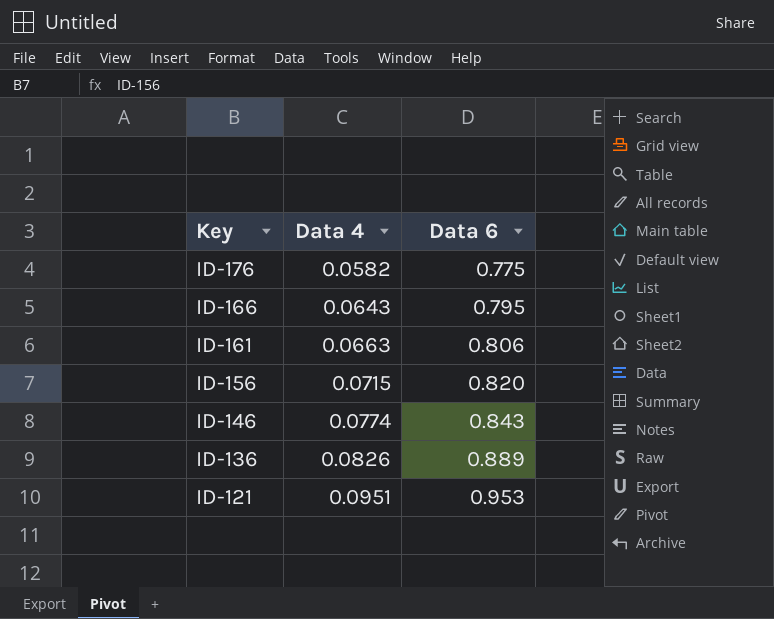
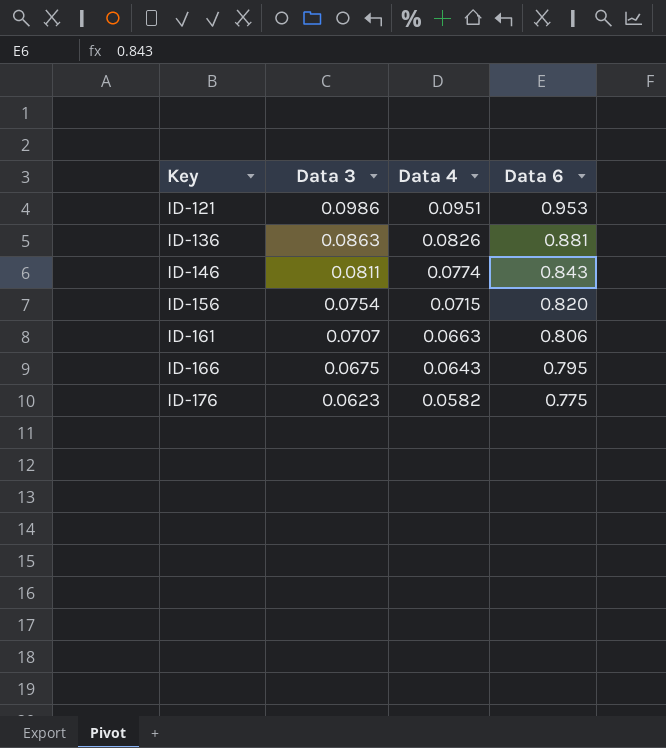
row order: Key descending -> Key ascending
column Data 3 | position: none -> 2
ID-136 | Data 6: 0.889 -> 0.881

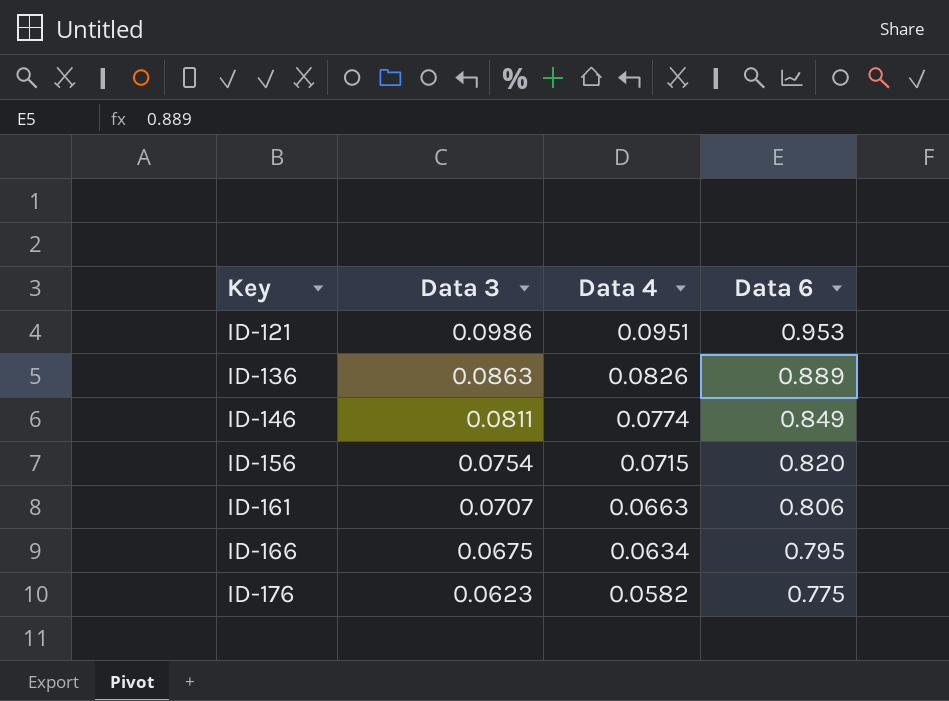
ID-136 | Data 6: 0.881 -> 0.889
ID-146 | Data 6: 0.843 -> 0.849
ID-166 | Data 4: 0.0643 -> 0.0634

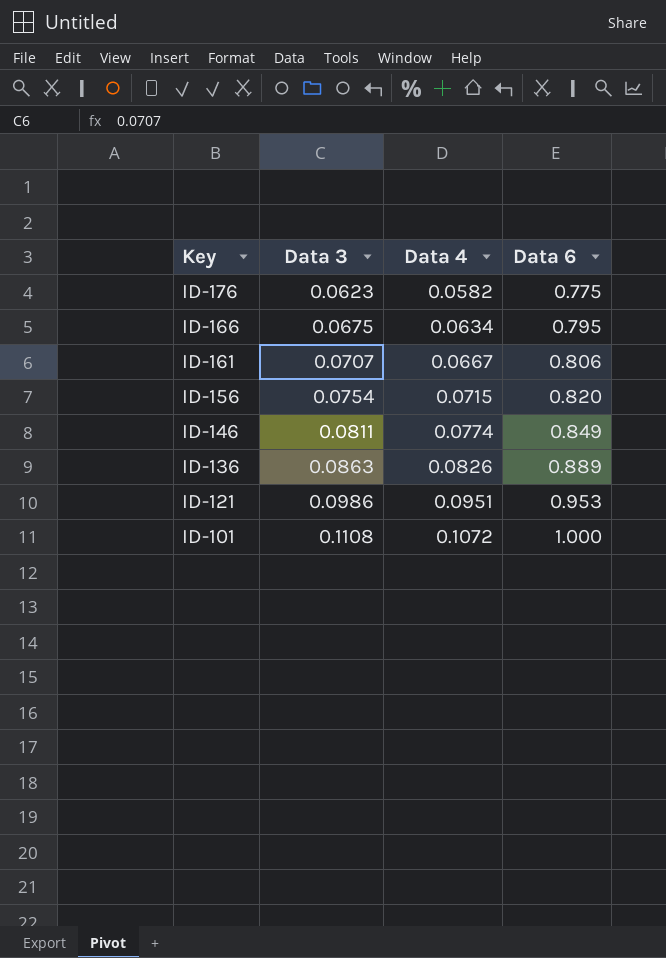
row order: Key ascending -> Key descending
ID-161 | Data 4: 0.0663 -> 0.0667
row ID-101: none -> 0.1108 | 0.1072 | 1.000

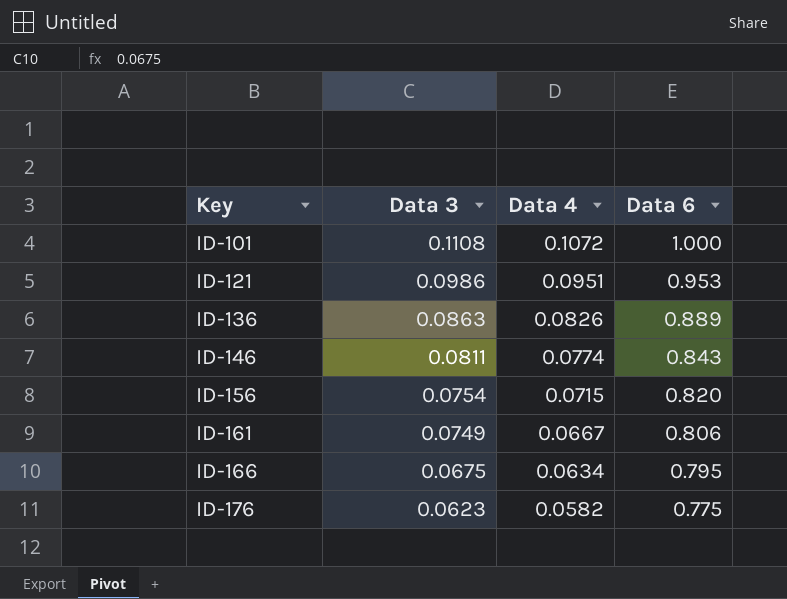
row order: Key descending -> Key ascending
ID-146 | Data 6: 0.849 -> 0.843
ID-161 | Data 3: 0.0707 -> 0.0749

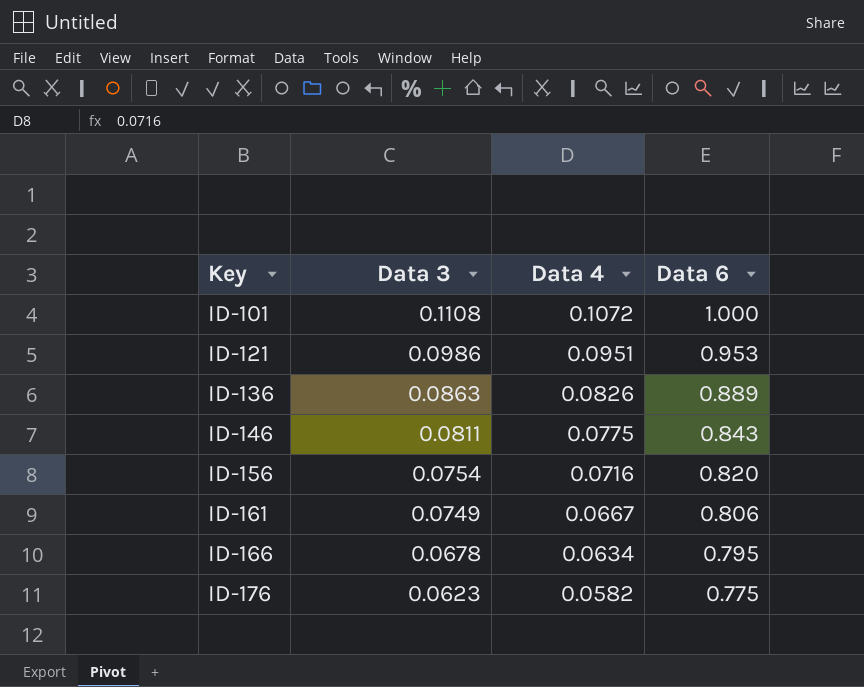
ID-146 | Data 4: 0.0774 -> 0.0775
ID-156 | Data 4: 0.0715 -> 0.0716
ID-166 | Data 3: 0.0675 -> 0.0678

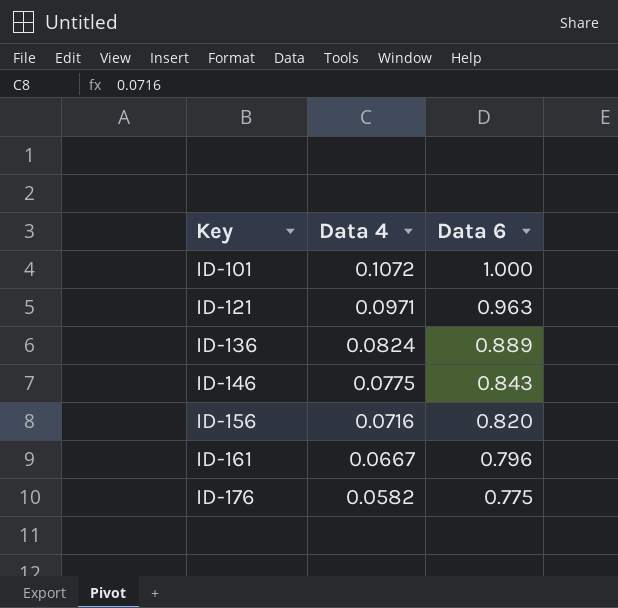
column Data 3 | position: 2 -> none
row ID-166: 0.0678 | 0.0634 | 0.795 -> none
ID-121 | Data 4: 0.0951 -> 0.0971
ID-121 | Data 6: 0.953 -> 0.963
ID-136 | Data 4: 0.0826 -> 0.0824
ID-161 | Data 6: 0.806 -> 0.796

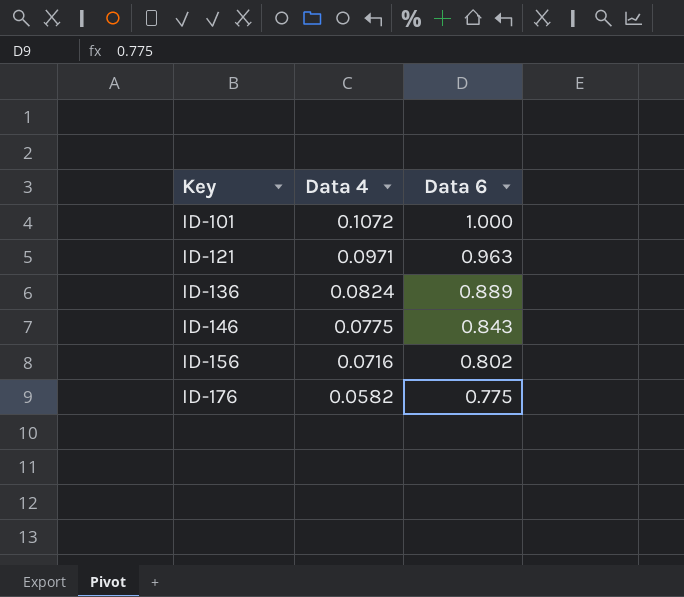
row ID-161: 0.0667 | 0.796 -> none
ID-156 | Data 6: 0.820 -> 0.802

